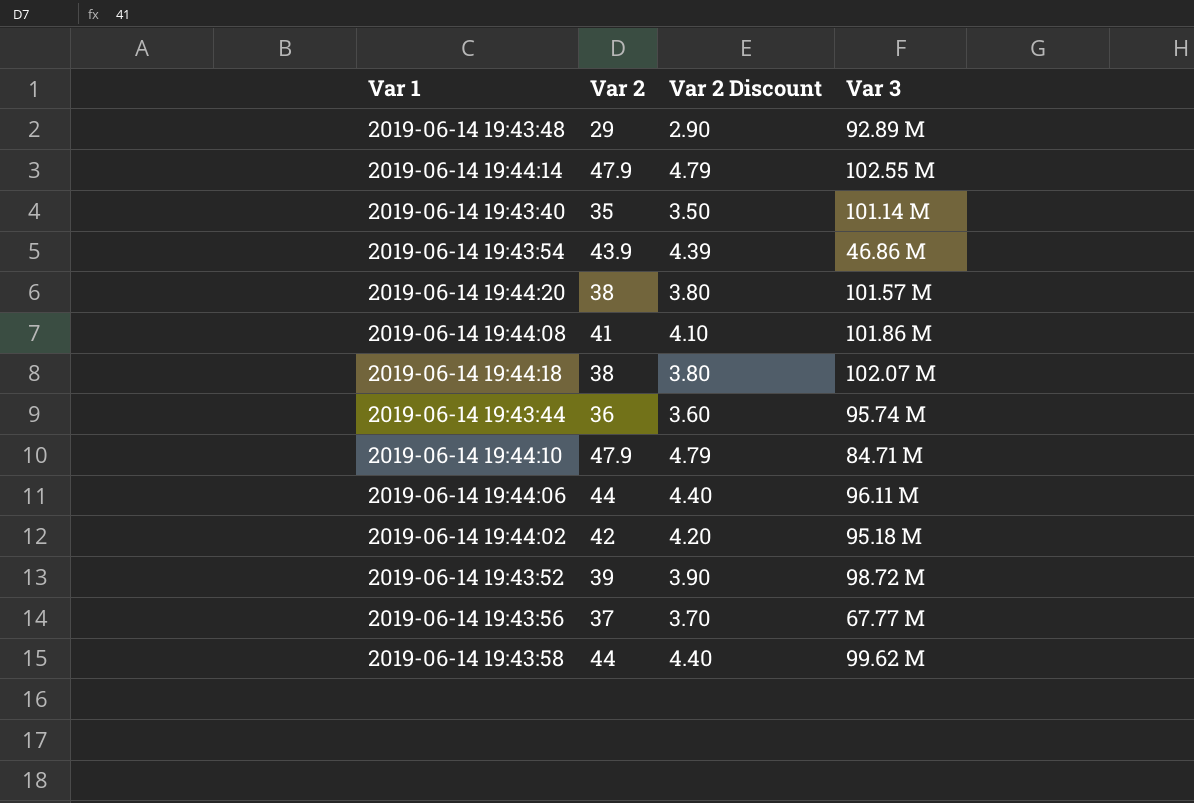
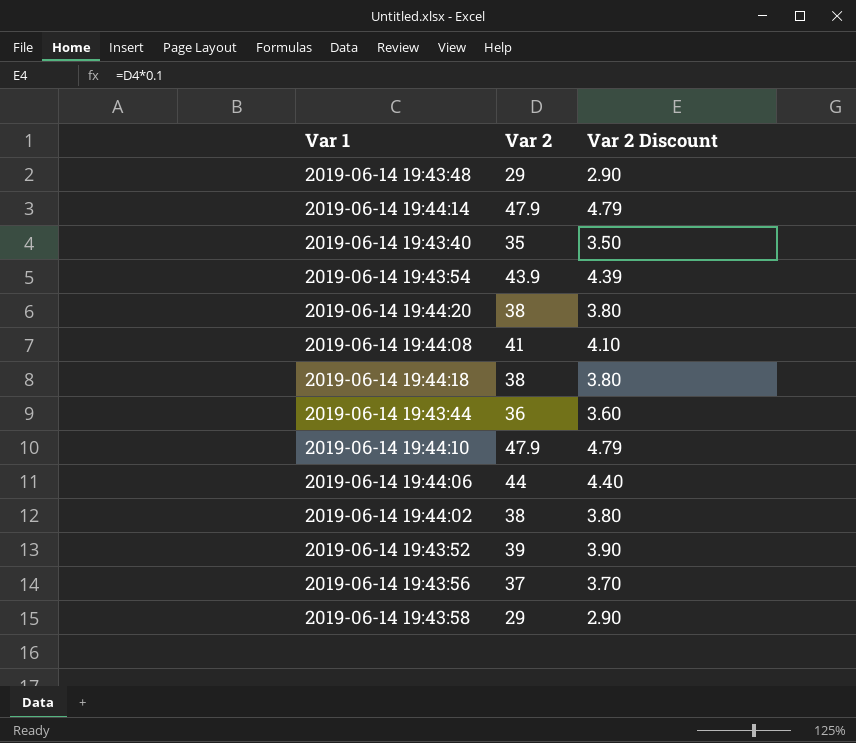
column Var 3 | position: 4 -> none
2019-06-14 19:44:02 | Var 2: 42 -> 38
2019-06-14 19:44:02 | Var 2 Discount: 4.20 -> 3.80
2019-06-14 19:43:58 | Var 2: 44 -> 29
2019-06-14 19:43:58 | Var 2 Discount: 4.40 -> 2.90

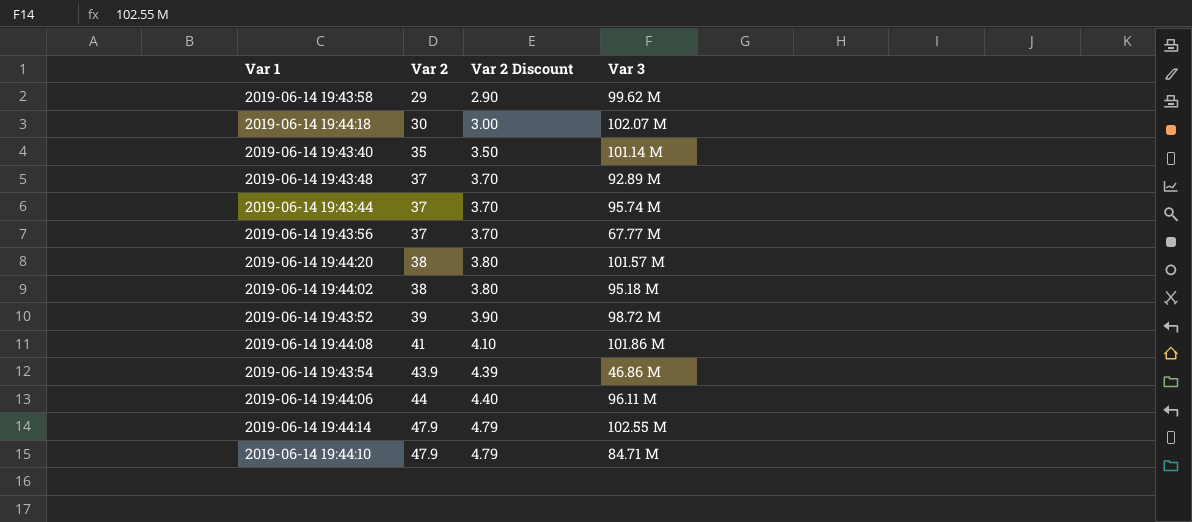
row order: none -> Var 2 ascending
column Var 3 | position: none -> 4
2019-06-14 19:44:18 | Var 2: 38 -> 30
2019-06-14 19:44:18 | Var 2 Discount: 3.80 -> 3.00
2019-06-14 19:43:48 | Var 2: 29 -> 37
2019-06-14 19:43:48 | Var 2 Discount: 2.90 -> 3.70
2019-06-14 19:43:44 | Var 2: 36 -> 37
2019-06-14 19:43:44 | Var 2 Discount: 3.60 -> 3.70

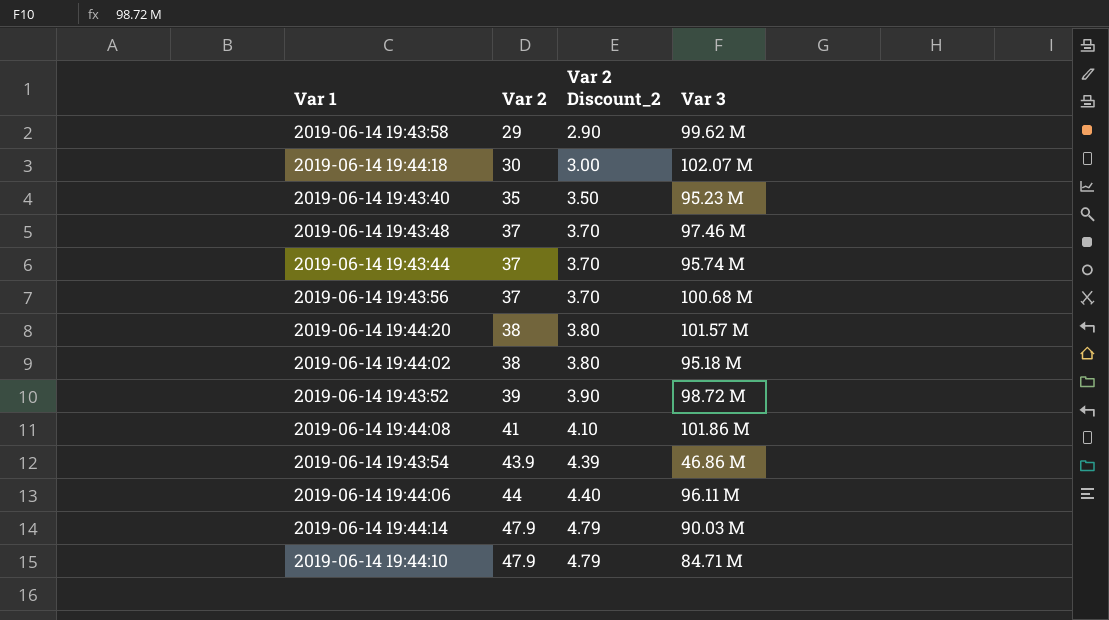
column name: Var 2 Discount -> Var 2 Discount_2
2019-06-14 19:43:40 | Var 3: 101.14 M -> 95.23 M
2019-06-14 19:43:48 | Var 3: 92.89 M -> 97.46 M
2019-06-14 19:43:56 | Var 3: 67.77 M -> 100.68 M
2019-06-14 19:44:14 | Var 3: 102.55 M -> 90.03 M

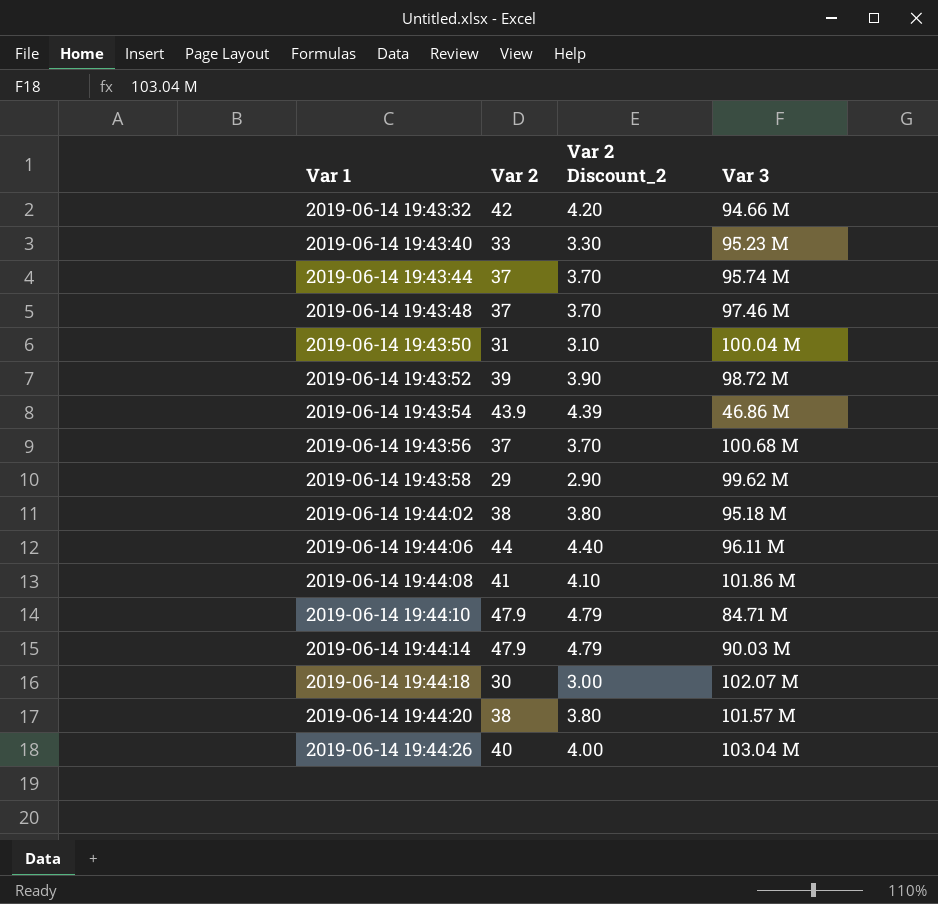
row order: Var 2 ascending -> Var 1 ascending
row 2019-06-14 19:43:32: none -> 42 | 4.20 | 94.66 M
2019-06-14 19:43:40 | Var 2: 35 -> 33
2019-06-14 19:43:40 | Var 2 Discount_2: 3.50 -> 3.30
row 2019-06-14 19:43:50: none -> 31 | 3.10 | 100.04 M
row 2019-06-14 19:44:26: none -> 40 | 4.00 | 103.04 M

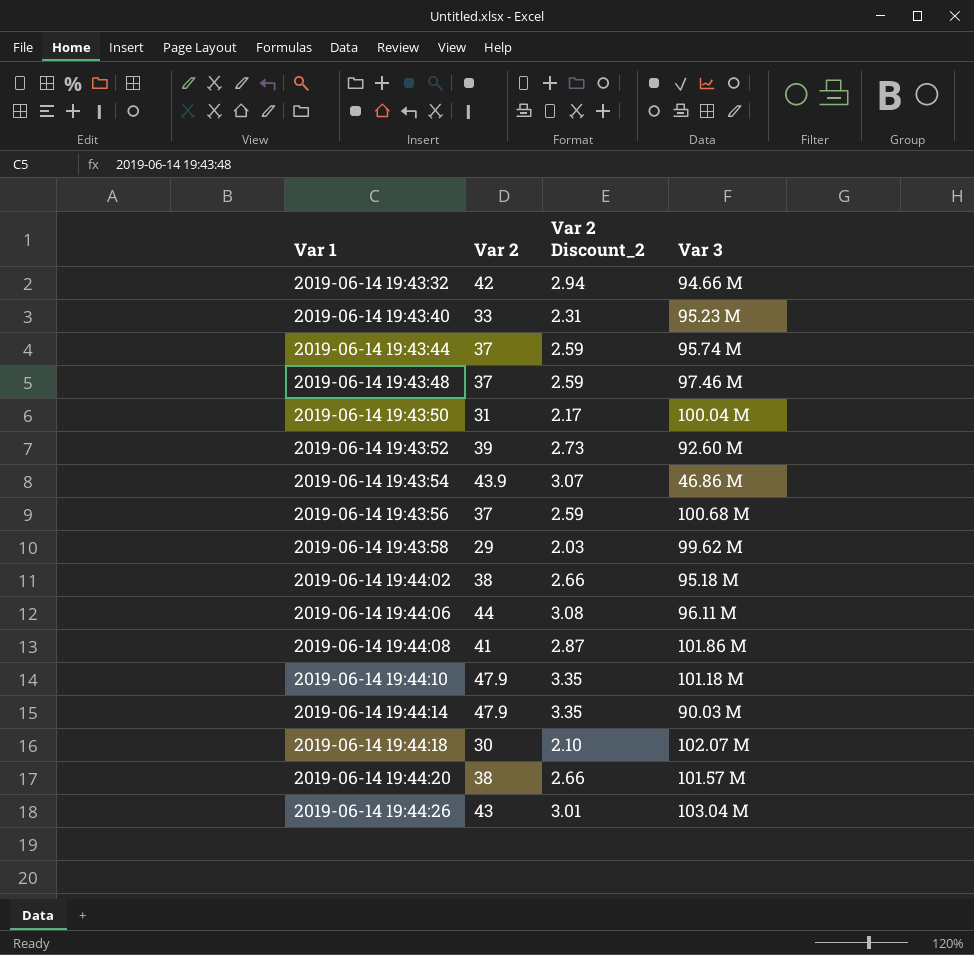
column Var 2 Discount_2 | formula: [Var 2] * 0.1 -> [Var 2] * 0.07
2019-06-14 19:43:52 | Var 3: 98.72 M -> 92.60 M
2019-06-14 19:44:10 | Var 3: 84.71 M -> 101.18 M
2019-06-14 19:44:26 | Var 2: 40 -> 43

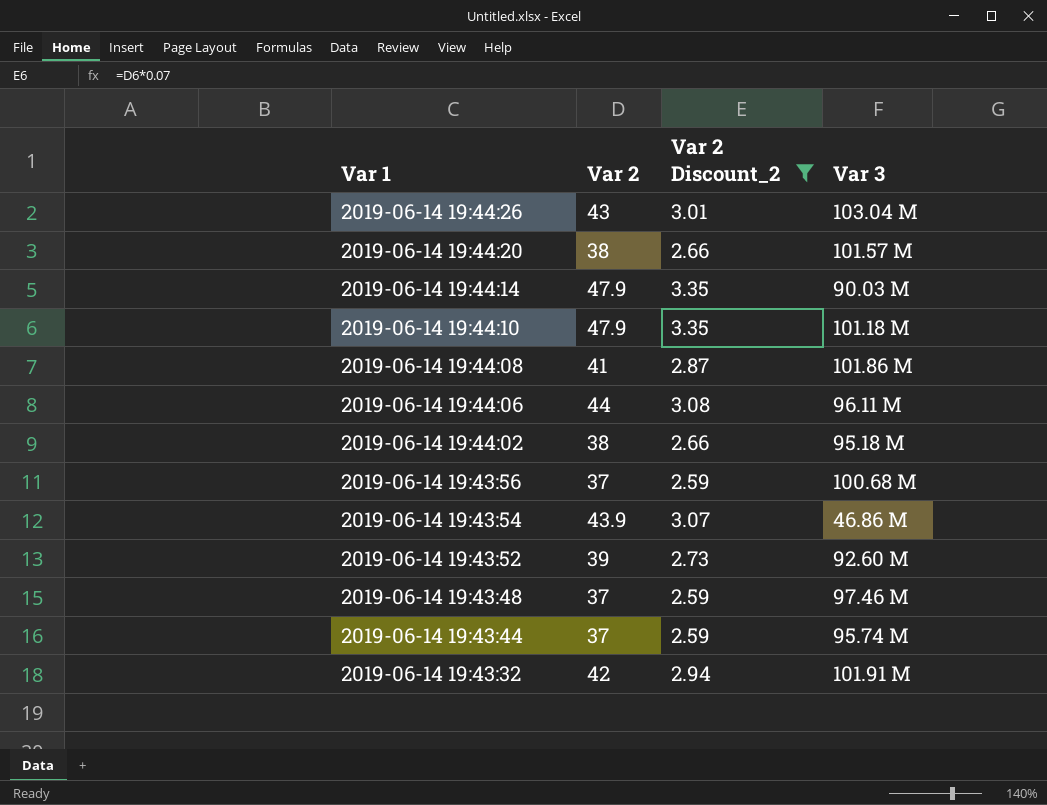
filter: none -> Var 2 Discount_2 >= 2.59
row order: Var 1 ascending -> Var 1 descending
2019-06-14 19:43:32 | Var 3: 94.66 M -> 101.91 M

